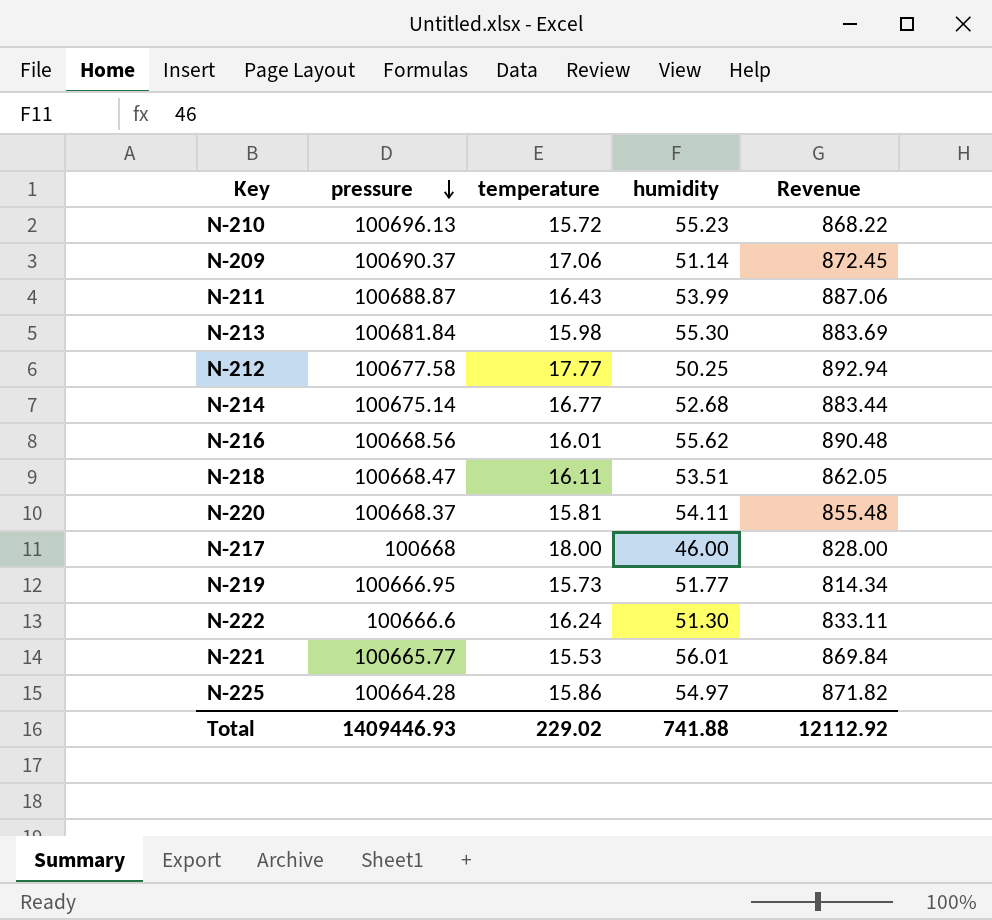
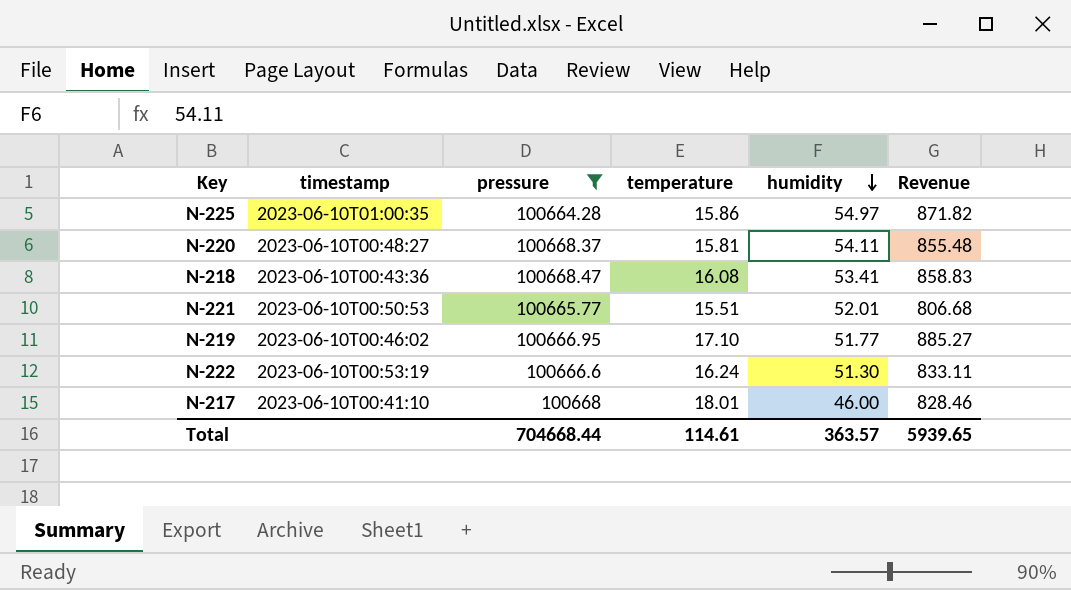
filter: none -> pressure <= 100668.47
row order: pressure descending -> humidity descending
column timestamp | position: none -> 2
N-218 | temperature: 16.11 -> 16.08
N-218 | humidity: 53.51 -> 53.41
N-218 | Revenue: 862.05 -> 858.83
N-221 | temperature: 15.53 -> 15.51
N-221 | humidity: 56.01 -> 52.01
N-221 | Revenue: 869.84 -> 806.68
N-219 | temperature: 15.73 -> 17.10
N-219 | Revenue: 814.34 -> 885.27
N-217 | temperature: 18.00 -> 18.01
N-217 | Revenue: 828.00 -> 828.46
Total | pressure: 1409446.93 -> 704668.44
Total | temperature: 229.02 -> 114.61
Total | humidity: 741.88 -> 363.57
Total | Revenue: 12112.92 -> 5939.65

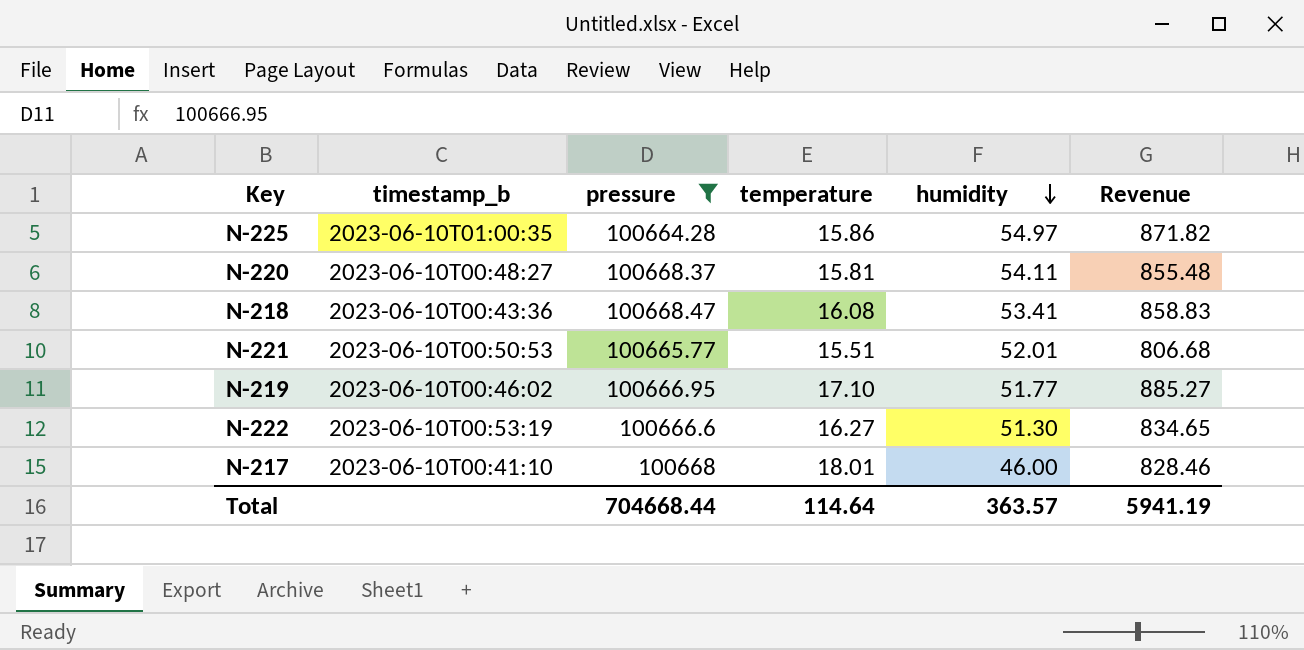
column name: timestamp -> timestamp_b
N-222 | temperature: 16.24 -> 16.27
N-222 | Revenue: 833.11 -> 834.65
Total | temperature: 114.61 -> 114.64
Total | Revenue: 5939.65 -> 5941.19

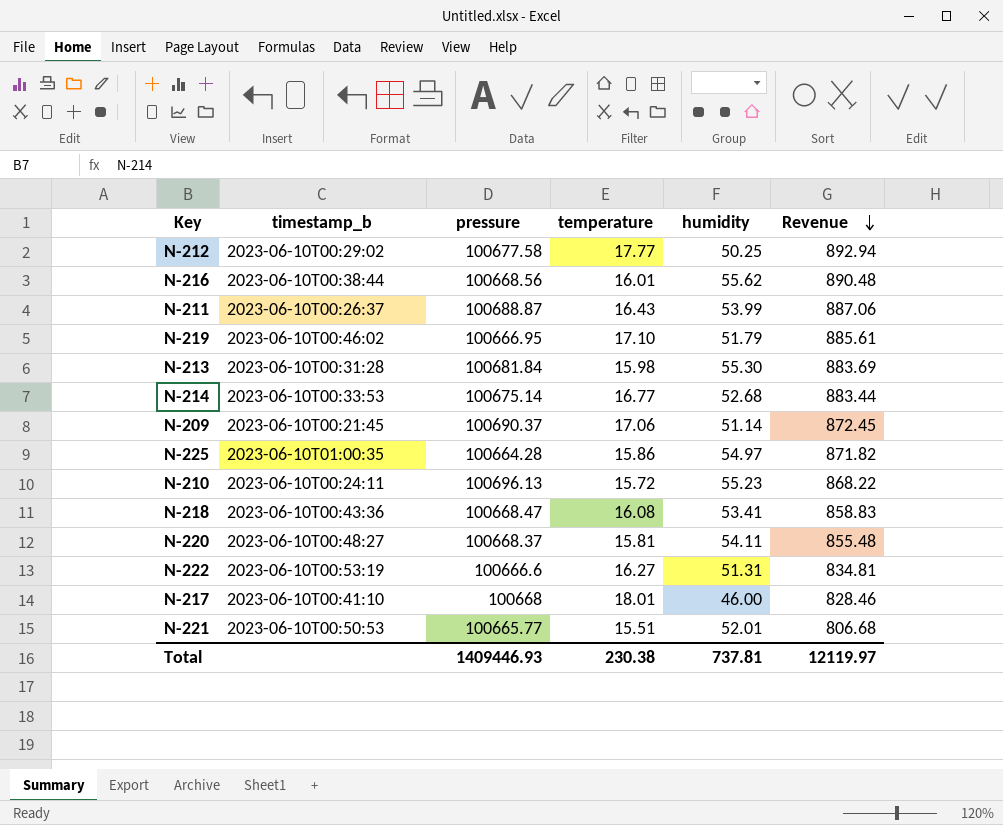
filter: pressure <= 100668.47 -> none
row order: humidity descending -> Revenue descending
N-219 | humidity: 51.77 -> 51.79
N-219 | Revenue: 885.27 -> 885.61
N-222 | humidity: 51.30 -> 51.31
N-222 | Revenue: 834.65 -> 834.81
Total | pressure: 704668.44 -> 1409446.93
Total | temperature: 114.64 -> 230.38
Total | humidity: 363.57 -> 737.81
Total | Revenue: 5941.19 -> 12119.97

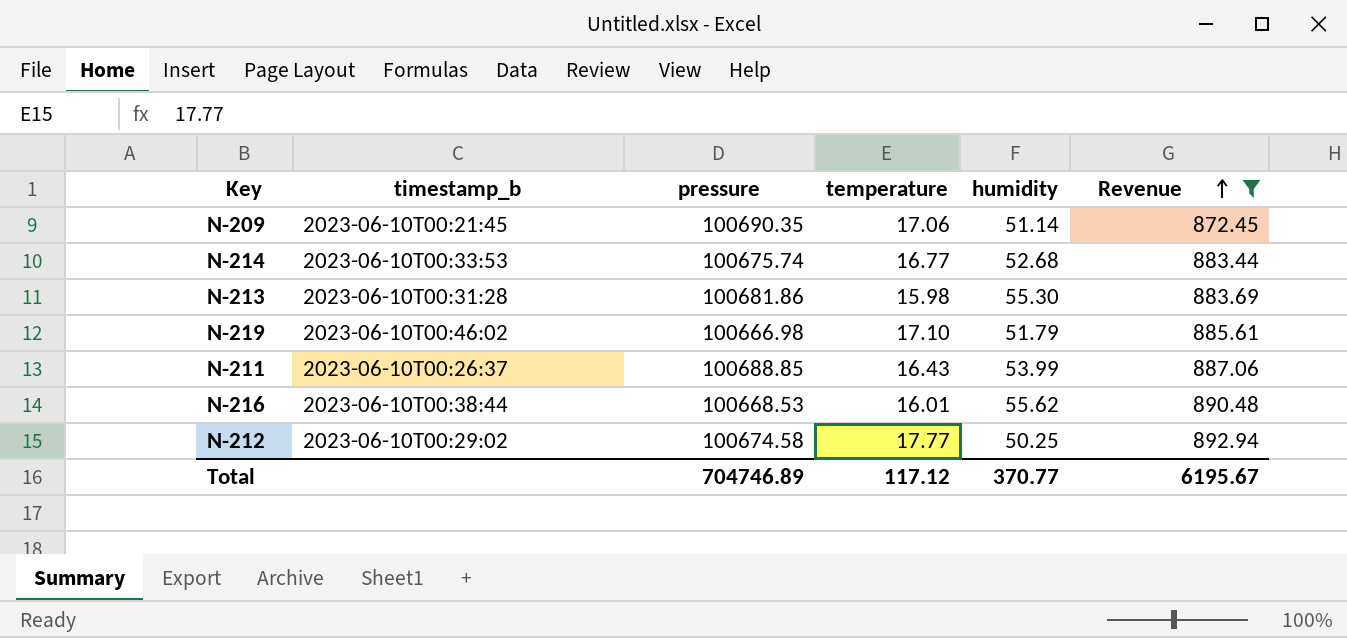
filter: none -> Revenue >= 872.45
row order: Revenue descending -> Revenue ascending
N-209 | pressure: 100690.37 -> 100690.35
N-214 | pressure: 100675.14 -> 100675.74
N-213 | pressure: 100681.84 -> 100681.86
N-219 | pressure: 100666.95 -> 100666.98
N-211 | pressure: 100688.87 -> 100688.85
N-216 | pressure: 100668.56 -> 100668.53
N-212 | pressure: 100677.58 -> 100674.58
Total | pressure: 1409446.93 -> 704746.89
Total | temperature: 230.38 -> 117.12
Total | humidity: 737.81 -> 370.77
Total | Revenue: 12119.97 -> 6195.67

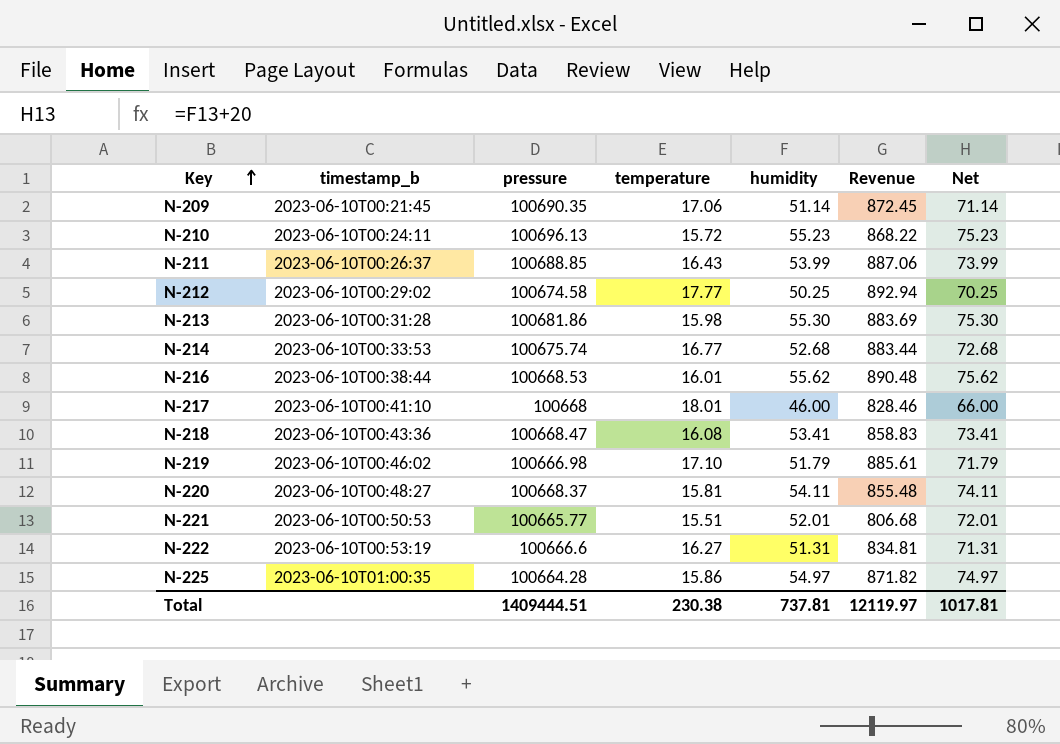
filter: Revenue >= 872.45 -> none
row order: Revenue ascending -> Key ascending
column Net | formula: none -> [humidity] + 20
Total | pressure: 704746.89 -> 1409444.51
Total | temperature: 117.12 -> 230.38
Total | humidity: 370.77 -> 737.81
Total | Revenue: 6195.67 -> 12119.97

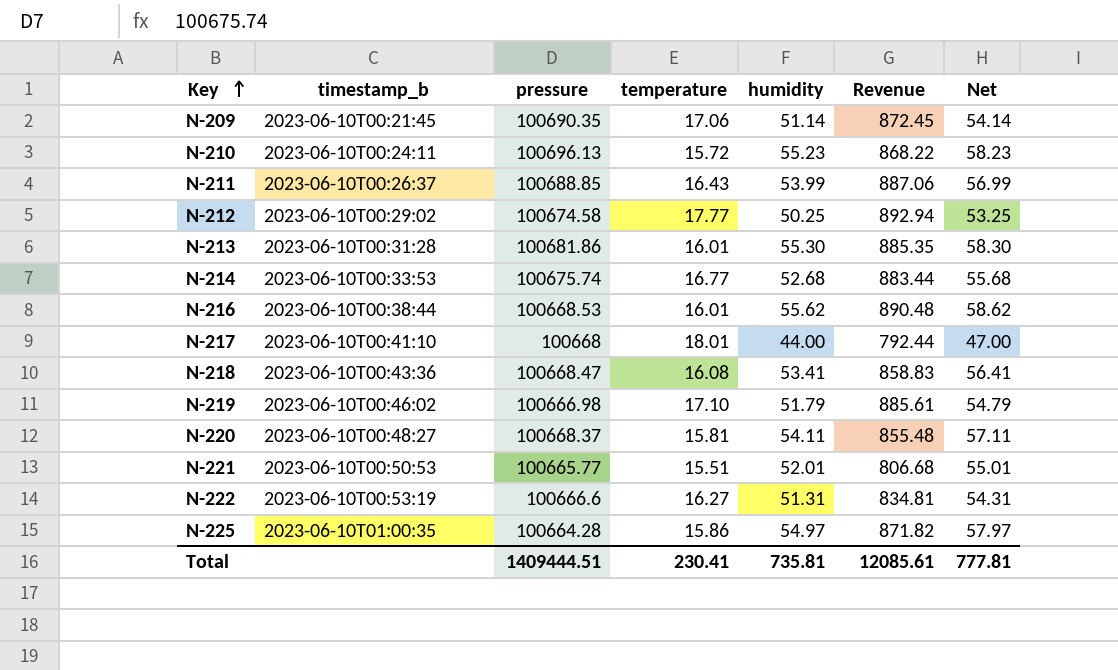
column Net | formula: [humidity] + 20 -> [humidity] + 3
N-213 | temperature: 15.98 -> 16.01
N-213 | Revenue: 883.69 -> 885.35
N-217 | humidity: 46.00 -> 44.00
N-217 | Revenue: 828.46 -> 792.44
Total | temperature: 230.38 -> 230.41
Total | humidity: 737.81 -> 735.81
Total | Revenue: 12119.97 -> 12085.61
Total | Net: 1017.81 -> 777.81

